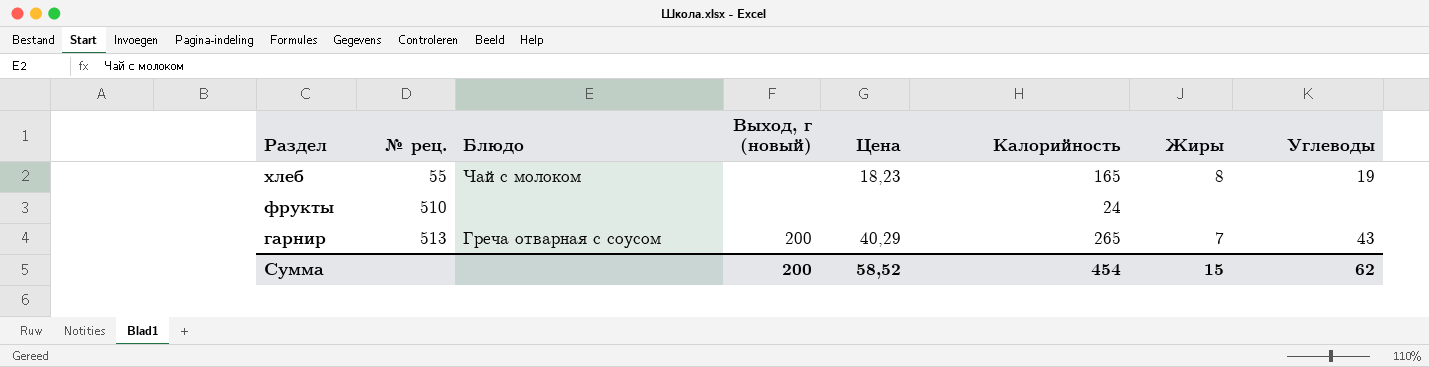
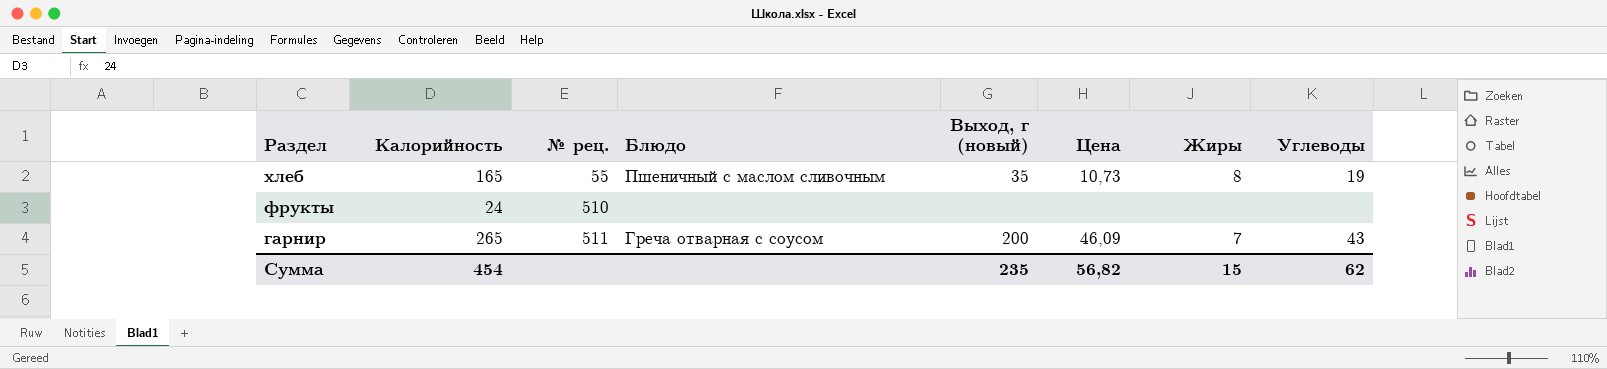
column Калорийность | position: 6 -> 2
хлеб | Блюдо: Чай с молоком -> Пшеничный с маслом сливочным
хлеб | Выход, г (новый): none -> 35
хлеб | Цена: 18,23 -> 10,73
гарнир | № рец.: 513 -> 511
гарнир | Цена: 40,29 -> 46,09
Сумма | Выход, г (новый): 200 -> 235
Сумма | Цена: 58,52 -> 56,82

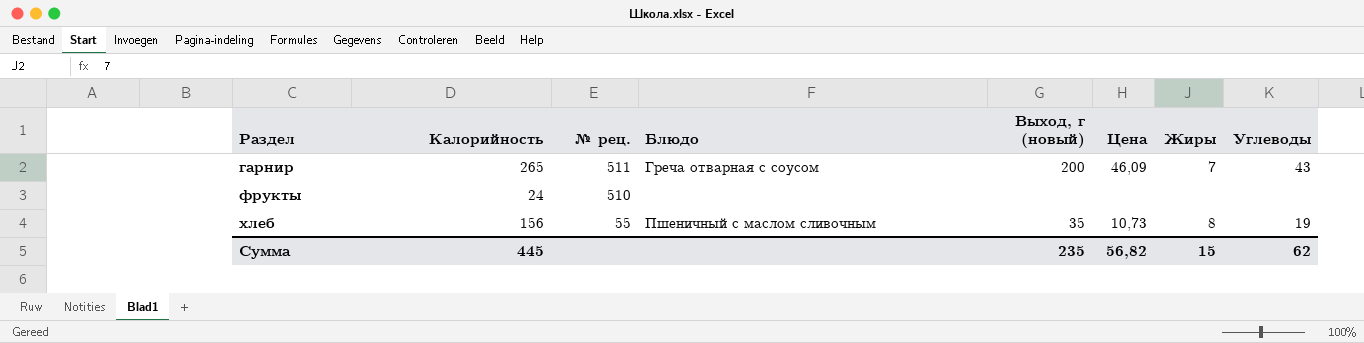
row order: Раздел descending -> Раздел ascending
хлеб | Калорийность: 165 -> 156
Сумма | Калорийность: 454 -> 445

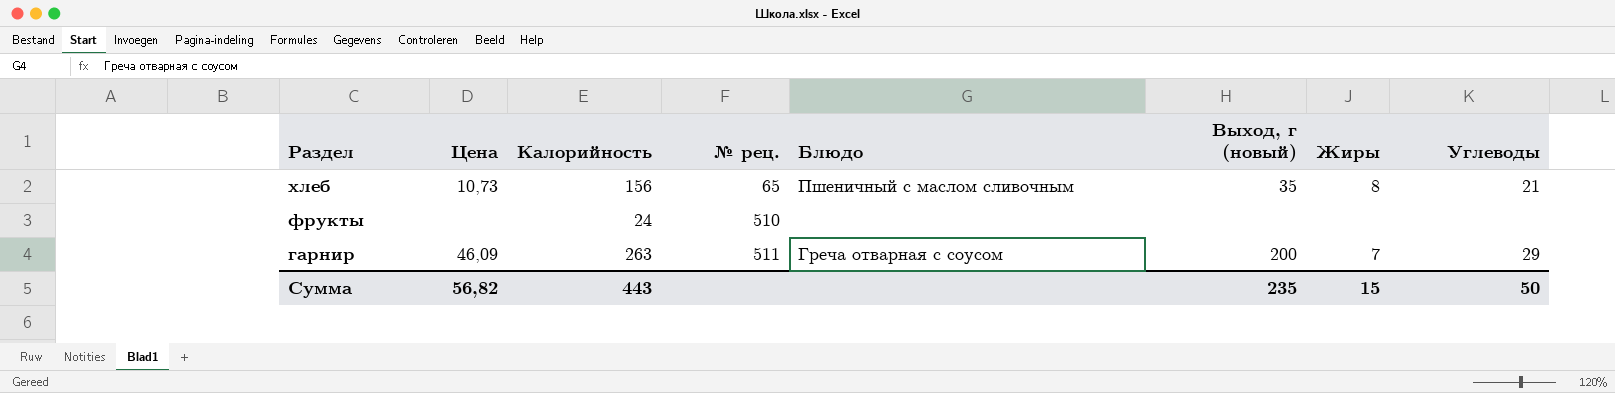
row order: Раздел ascending -> Раздел descending
column Цена | position: 6 -> 2
хлеб | № рец.: 55 -> 65
хлеб | Углеводы: 19 -> 21
гарнир | Калорийность: 265 -> 263
гарнир | Углеводы: 43 -> 29
Сумма | Калорийность: 445 -> 443
Сумма | Углеводы: 62 -> 50

